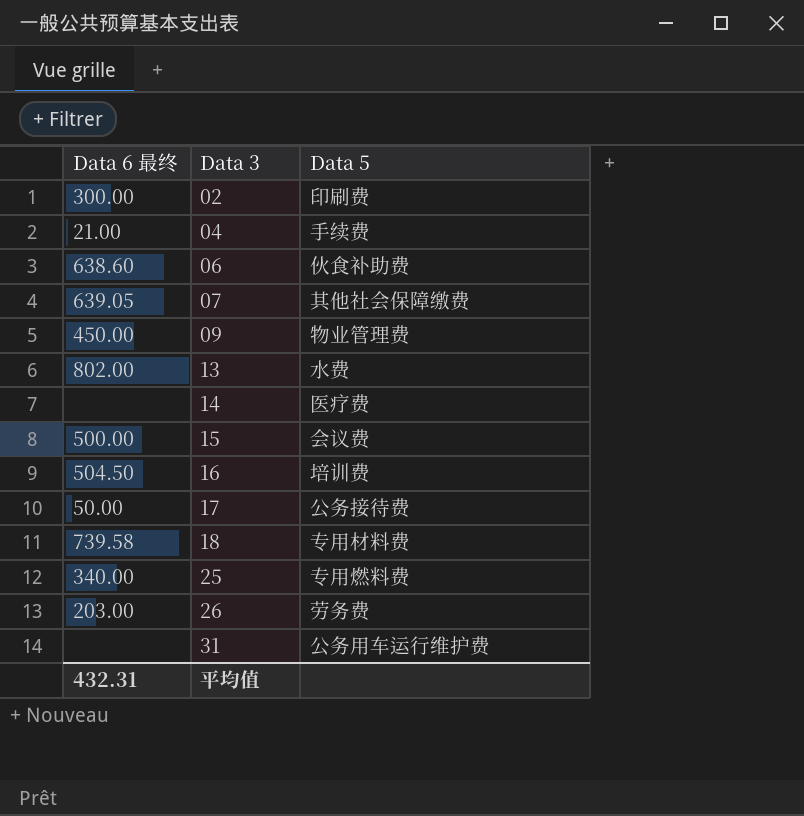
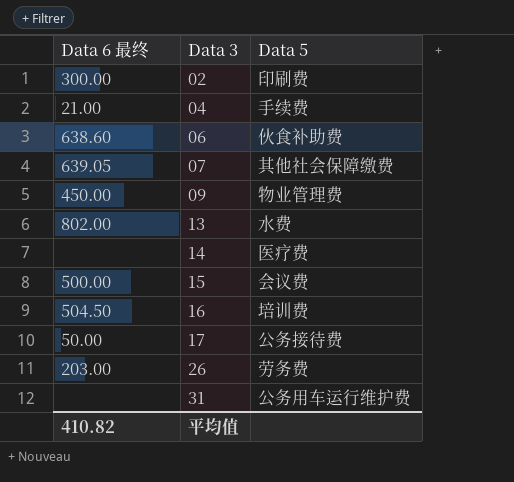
row 18: 739.58 | 专用材料费 -> none
row 25: 340.00 | 专用燃料费 -> none
平均值 | Data 6 最终: 432.31 -> 410.82

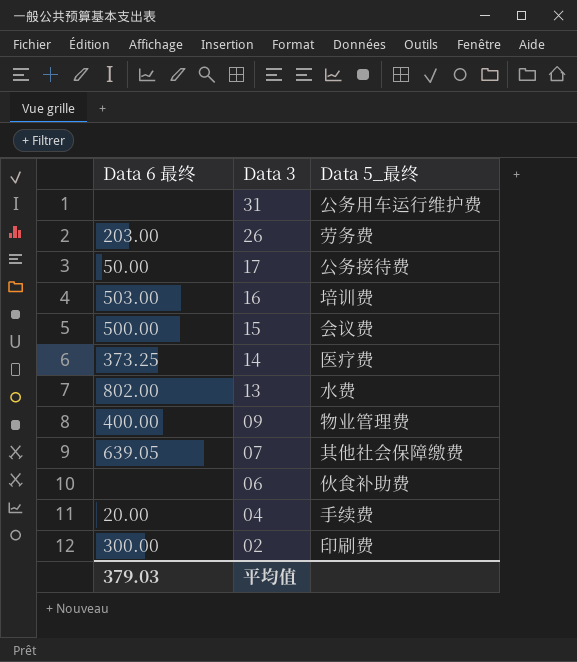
row order: Data 3 ascending -> Data 3 descending
column name: Data 5 -> Data 5_最终
16 | Data 6 最终: 504.50 -> 503.00
14 | Data 6 最终: none -> 373.25
09 | Data 6 最终: 450.00 -> 400.00
06 | Data 6 最终: 638.60 -> none
04 | Data 6 最终: 21.00 -> 20.00
平均值 | Data 6 最终: 410.82 -> 379.03

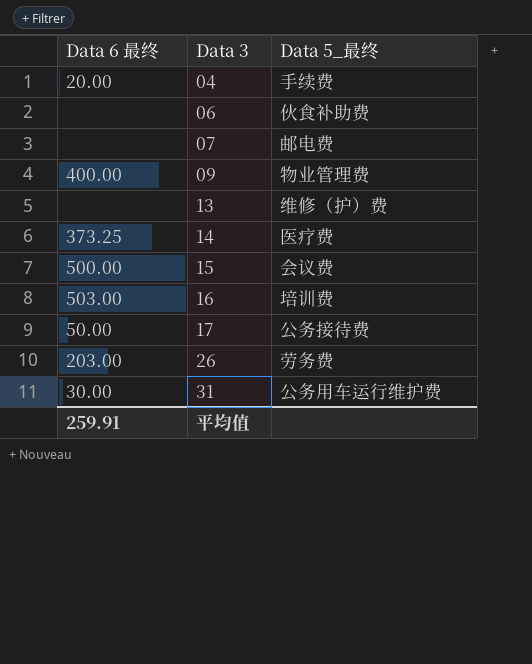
row order: Data 3 descending -> Data 3 ascending
row 02: 300.00 | 印刷费 -> none
07 | Data 6 最终: 639.05 -> none
07 | Data 5_最终: 其他社会保障缴费 -> 邮电费
13 | Data 6 最终: 802.00 -> none
13 | Data 5_最终: 水费 -> 维修（护）费
31 | Data 6 最终: none -> 30.00
平均值 | Data 6 最终: 379.03 -> 259.91

